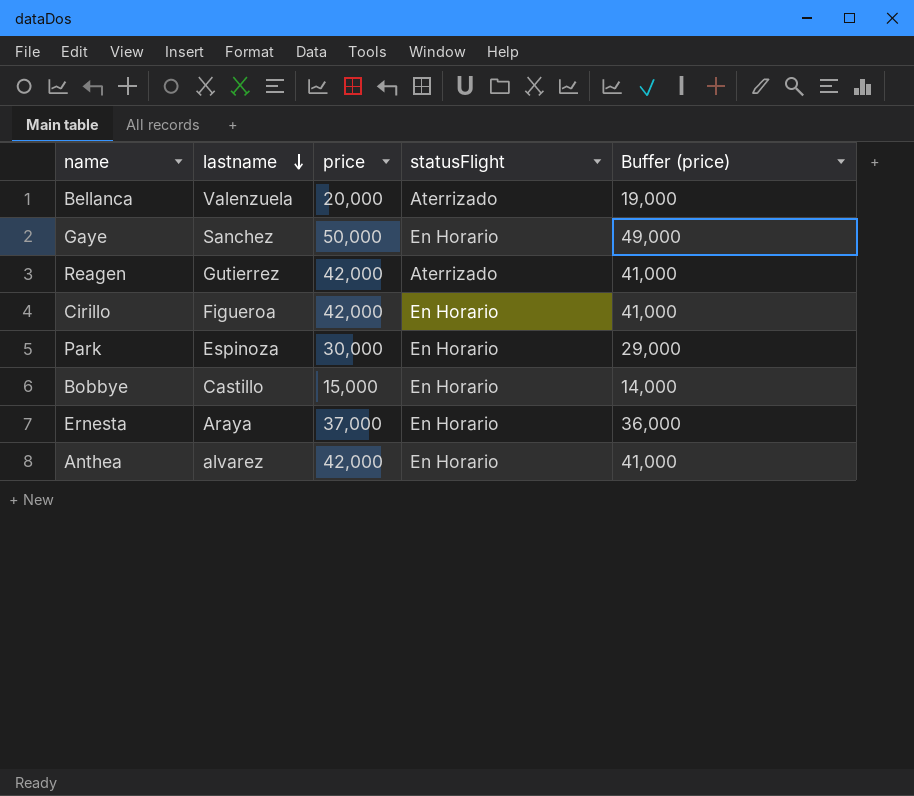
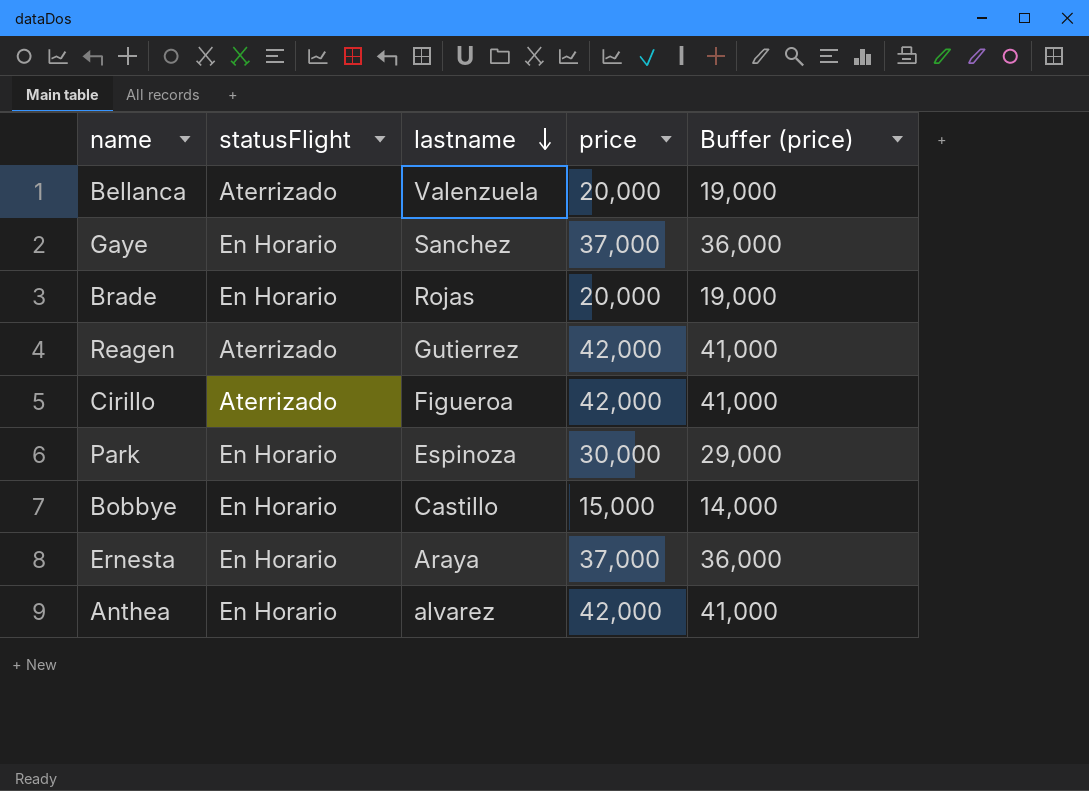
column statusFlight | position: 4 -> 2
Gaye | price: 50,000 -> 37,000
Gaye | Buffer (price): 49,000 -> 36,000
row Brade: none -> En Horario | Rojas | 20,000 | 19,000
Cirillo | statusFlight: En Horario -> Aterrizado

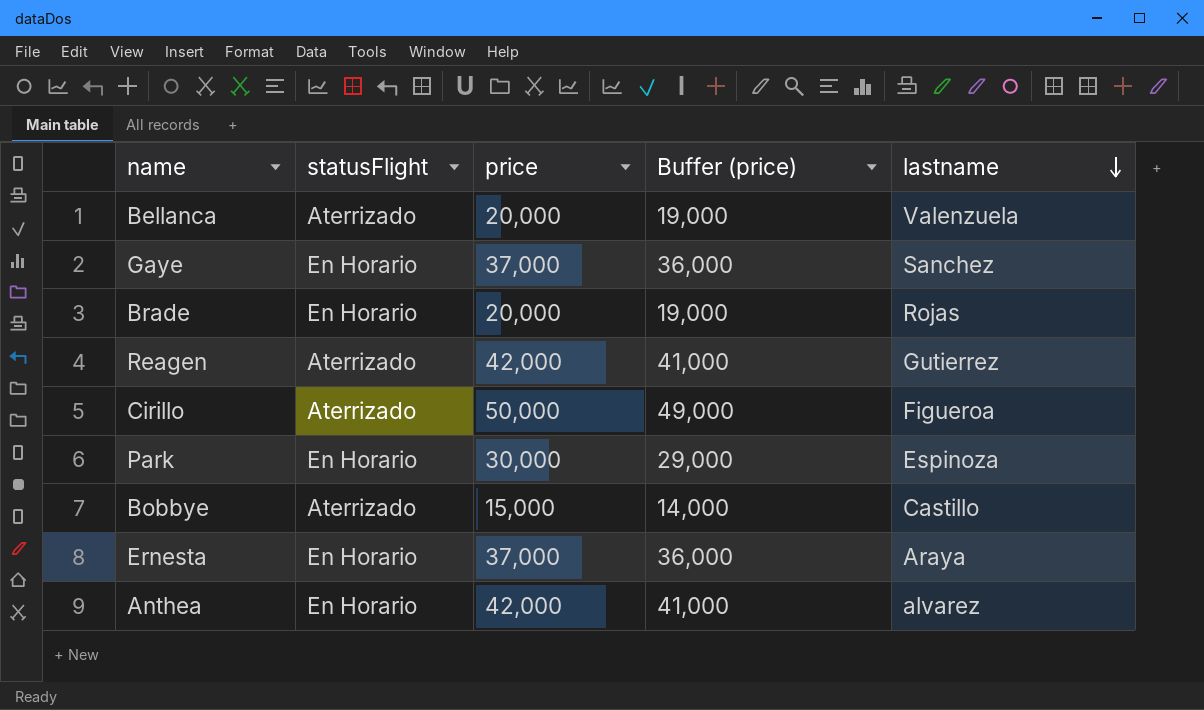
column lastname | position: 3 -> 5
Cirillo | price: 42,000 -> 50,000
Cirillo | Buffer (price): 41,000 -> 49,000
Bobbye | statusFlight: En Horario -> Aterrizado

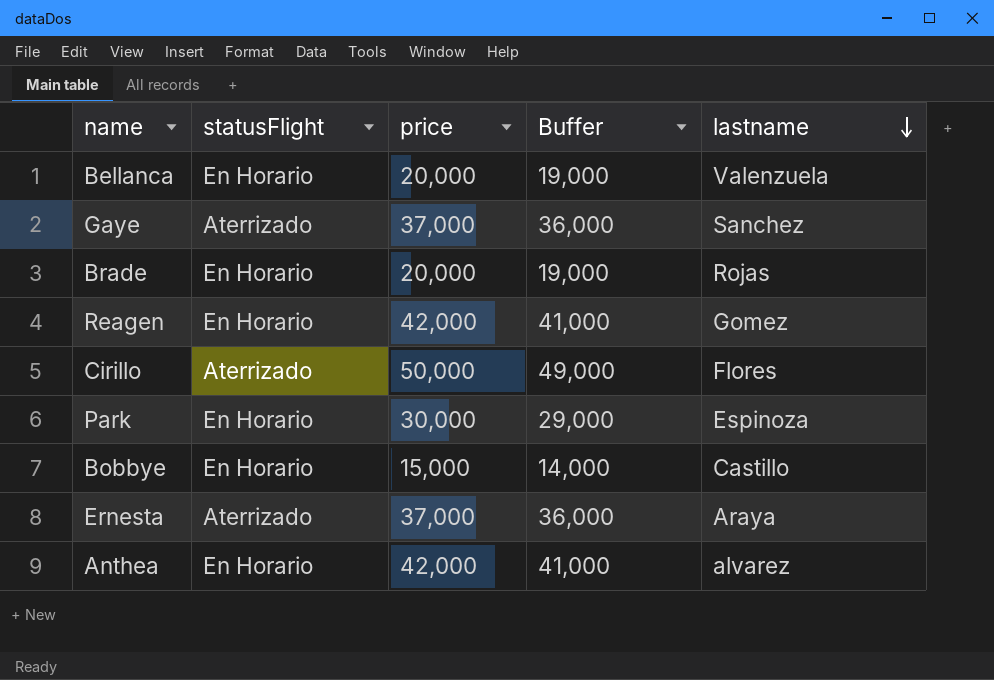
column name: Buffer (price) -> Buffer
Bellanca | statusFlight: Aterrizado -> En Horario
Gaye | statusFlight: En Horario -> Aterrizado
Reagen | statusFlight: Aterrizado -> En Horario
Reagen | lastname: Gutierrez -> Gomez
Cirillo | lastname: Figueroa -> Flores
Bobbye | statusFlight: Aterrizado -> En Horario
Ernesta | statusFlight: En Horario -> Aterrizado

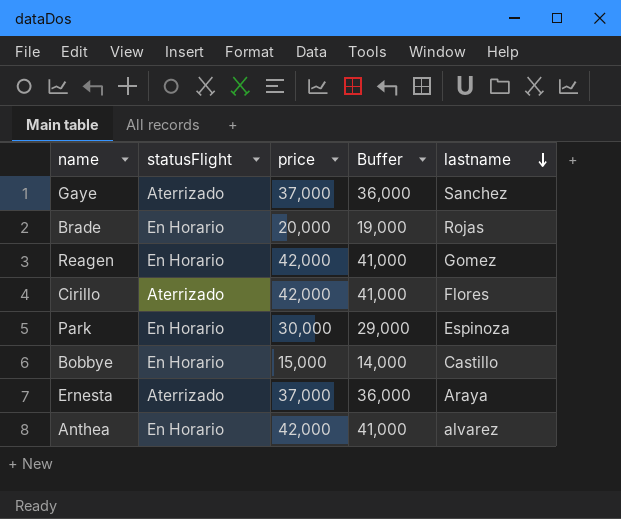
row Bellanca: En Horario | 20,000 | 19,000 | Valenzuela -> none
Cirillo | price: 50,000 -> 42,000
Cirillo | Buffer: 49,000 -> 41,000

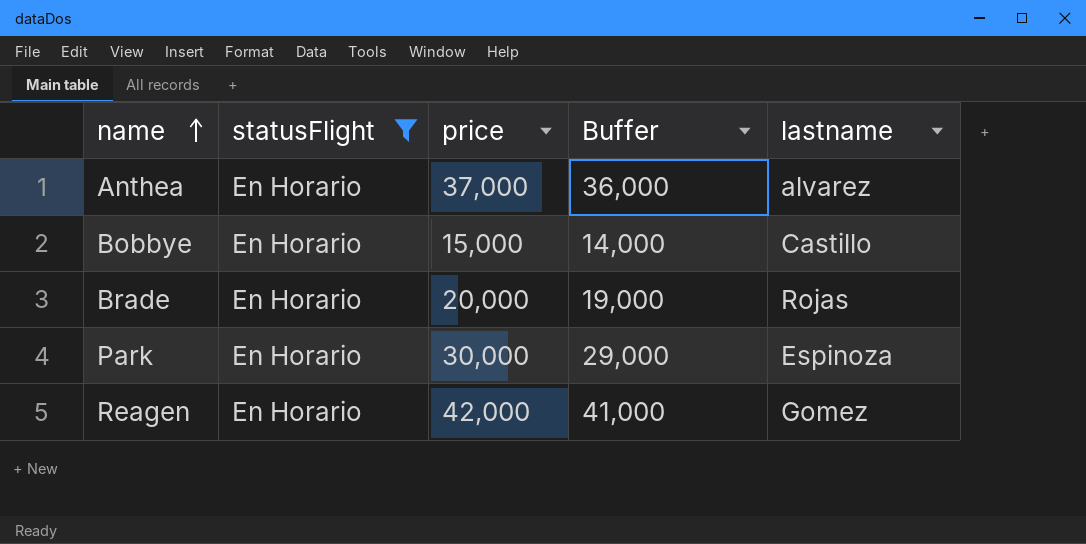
filter: none -> statusFlight = En Horario
row order: lastname descending -> name ascending
Anthea | price: 42,000 -> 37,000
Anthea | Buffer: 41,000 -> 36,000

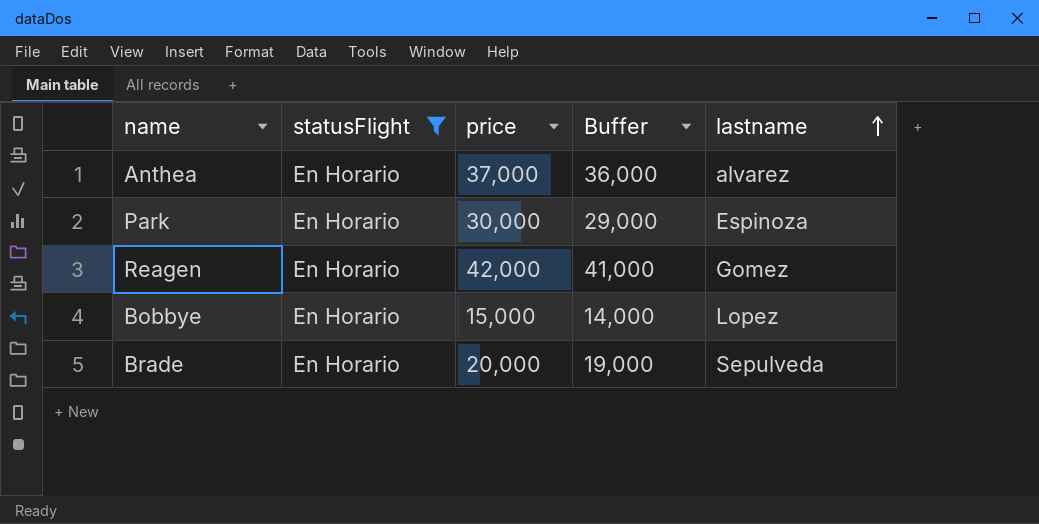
row order: name ascending -> lastname ascending
Bobbye | lastname: Castillo -> Lopez
Brade | lastname: Rojas -> Sepulveda

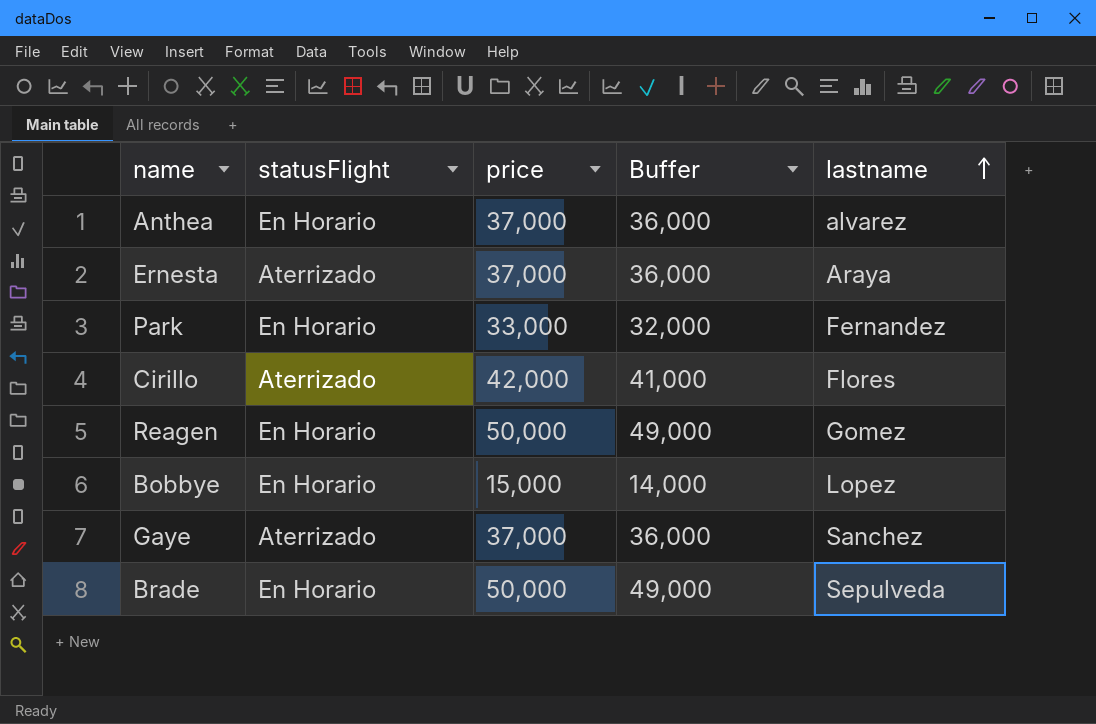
filter: statusFlight = En Horario -> none
Park | price: 30,000 -> 33,000
Park | Buffer: 29,000 -> 32,000
Park | lastname: Espinoza -> Fernandez
Reagen | price: 42,000 -> 50,000
Reagen | Buffer: 41,000 -> 49,000
Brade | price: 20,000 -> 50,000
Brade | Buffer: 19,000 -> 49,000

